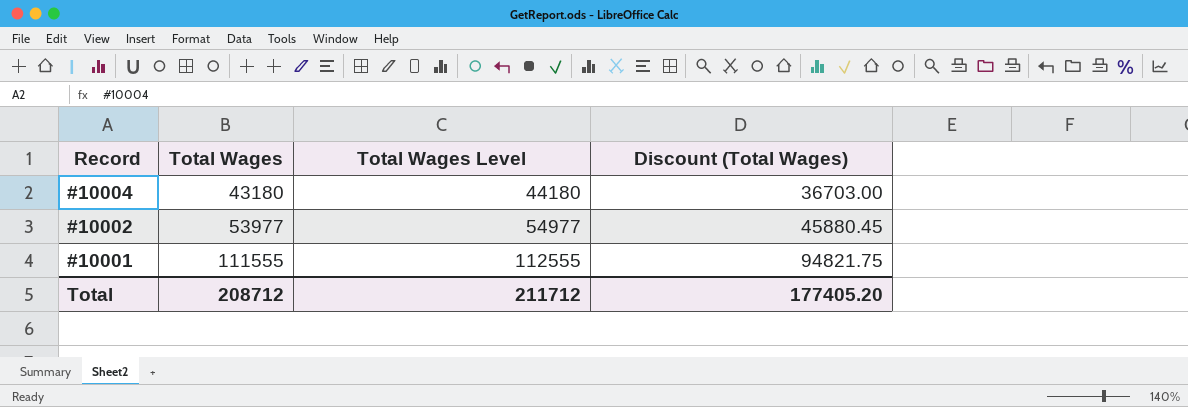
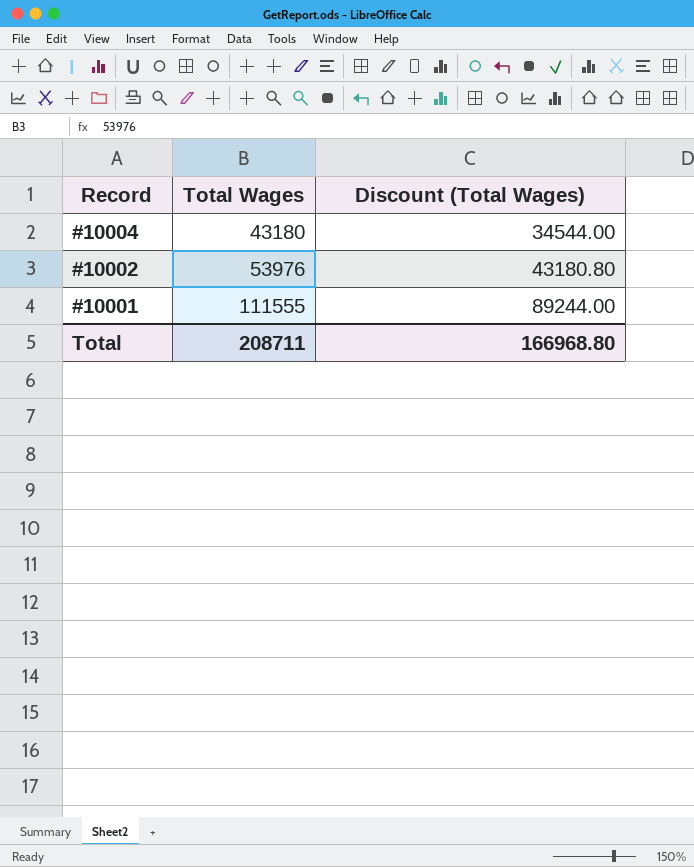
column Total Wages Level | formula: [Total Wages] + 1000 -> none
column Discount (Total Wages) | formula: [Total Wages] * 0.85 -> [Total Wages] * 0.8
#10002 | Total Wages: 53977 -> 53976
Total | Total Wages: 208712 -> 208711
Total | Discount (Total Wages): 177405.20 -> 166968.80

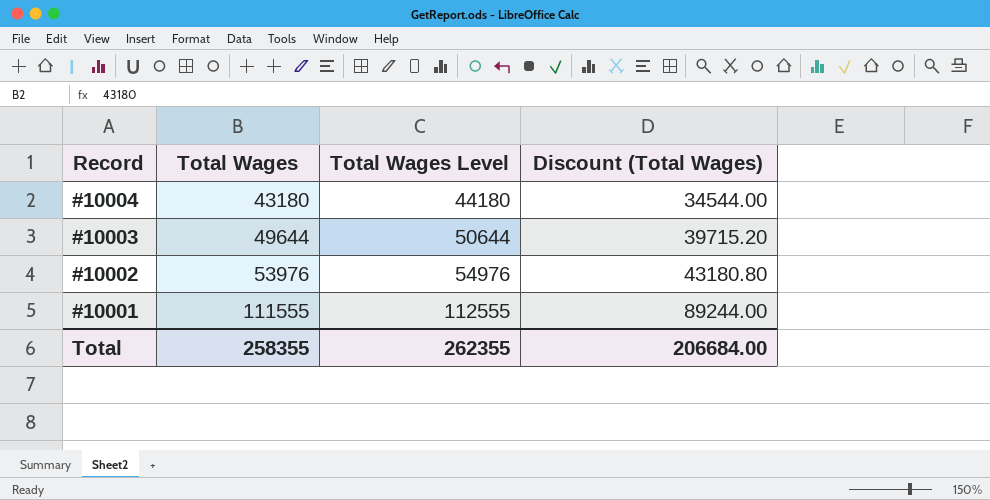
column Total Wages Level | formula: none -> [Total Wages] + 1000
row #10003: none -> 49644 | 50644 | 39715.20
Total | Total Wages: 208711 -> 258355
Total | Discount (Total Wages): 166968.80 -> 206684.00

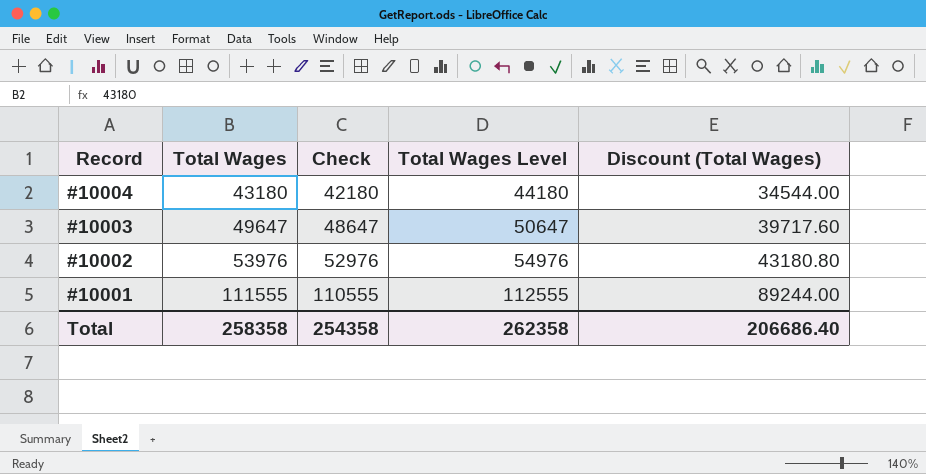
column Check | formula: none -> [Total Wages] - 1000
#10003 | Total Wages: 49644 -> 49647
#10003 | Total Wages Level: 50644 -> 50647
#10003 | Discount (Total Wages): 39715.20 -> 39717.60
Total | Total Wages: 258355 -> 258358
Total | Total Wages Level: 262355 -> 262358
Total | Discount (Total Wages): 206684.00 -> 206686.40

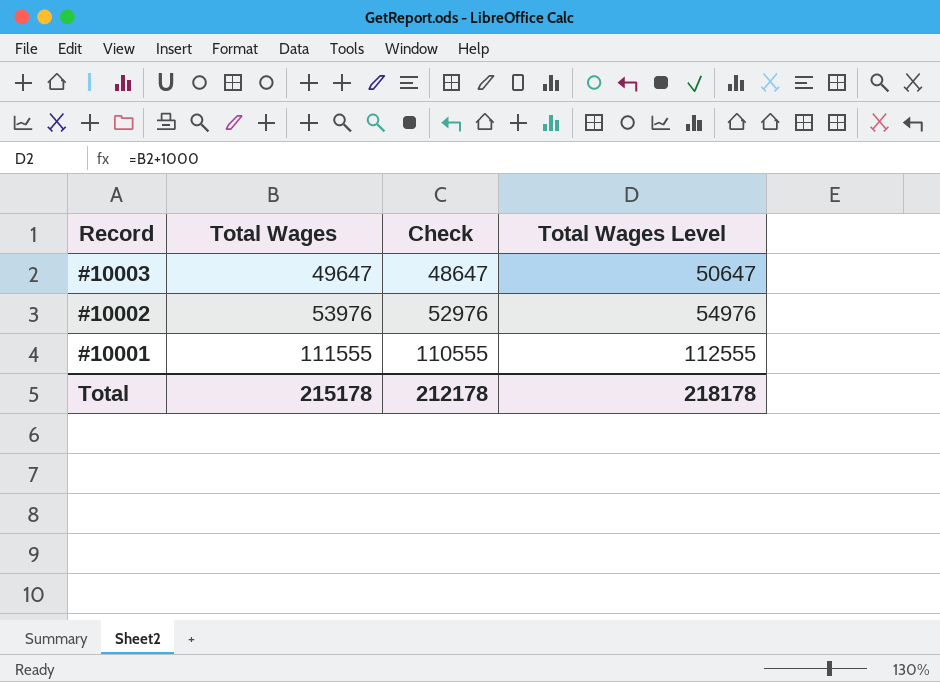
column Discount (Total Wages) | formula: [Total Wages] * 0.8 -> none
row #10004: 43180 | 42180 | 44180 | 34544.00 -> none
Total | Total Wages: 258358 -> 215178
Total | Check: 254358 -> 212178
Total | Total Wages Level: 262358 -> 218178

